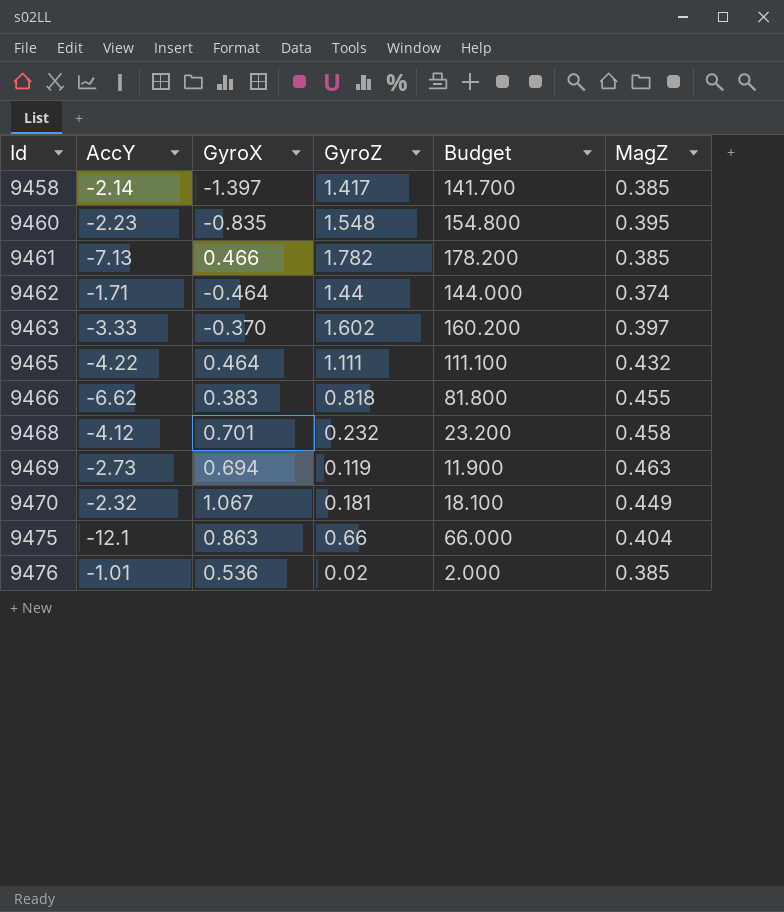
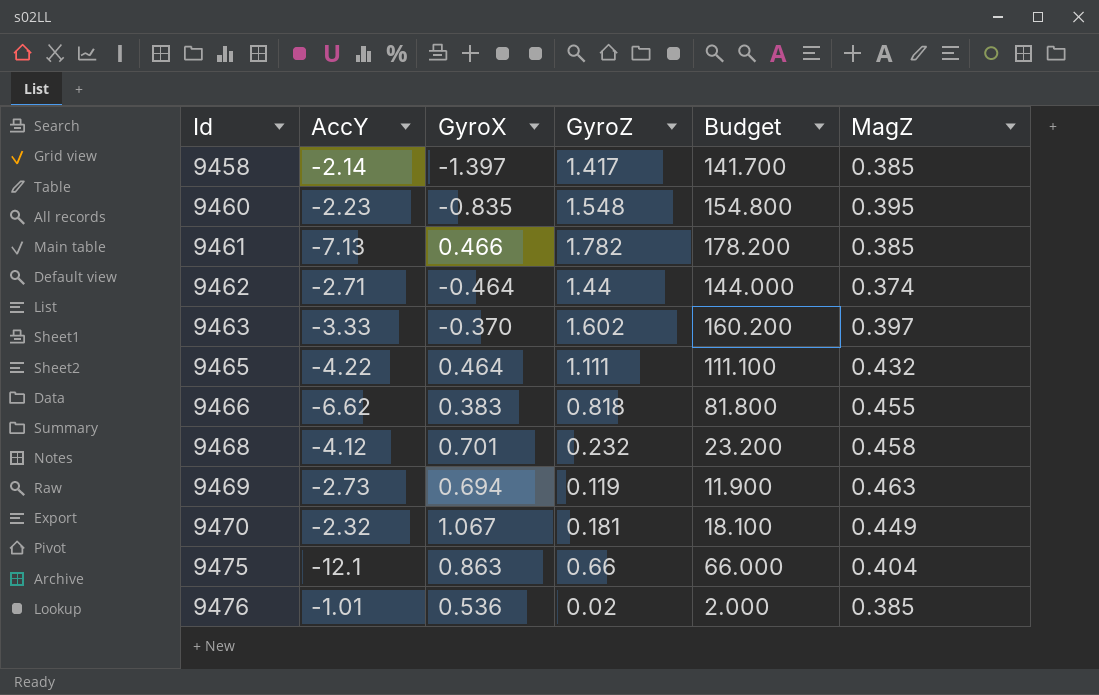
9462 | AccY: -1.71 -> -2.71

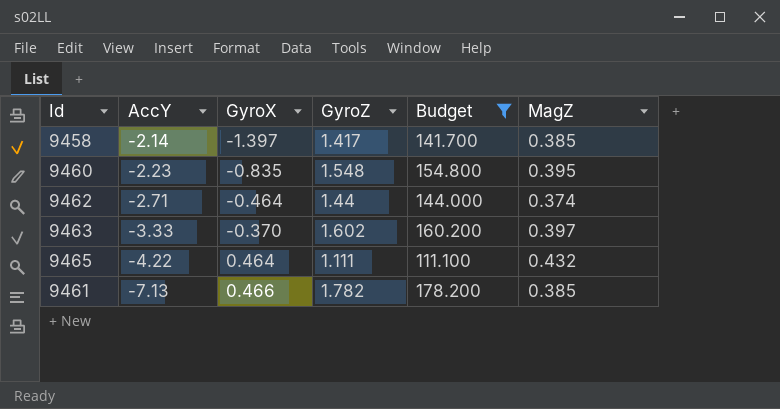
filter: none -> Budget >= 111.100
row order: Id ascending -> AccY descending

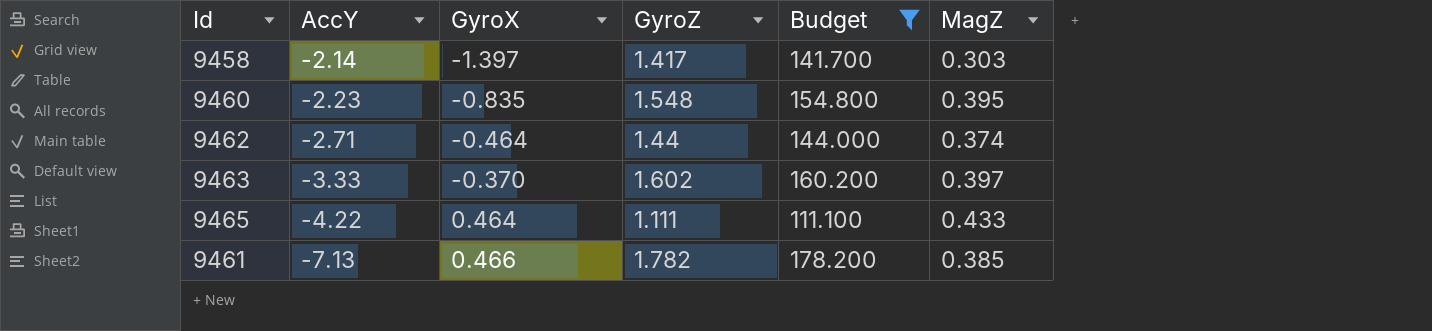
9458 | MagZ: 0.385 -> 0.303
9465 | MagZ: 0.432 -> 0.433

